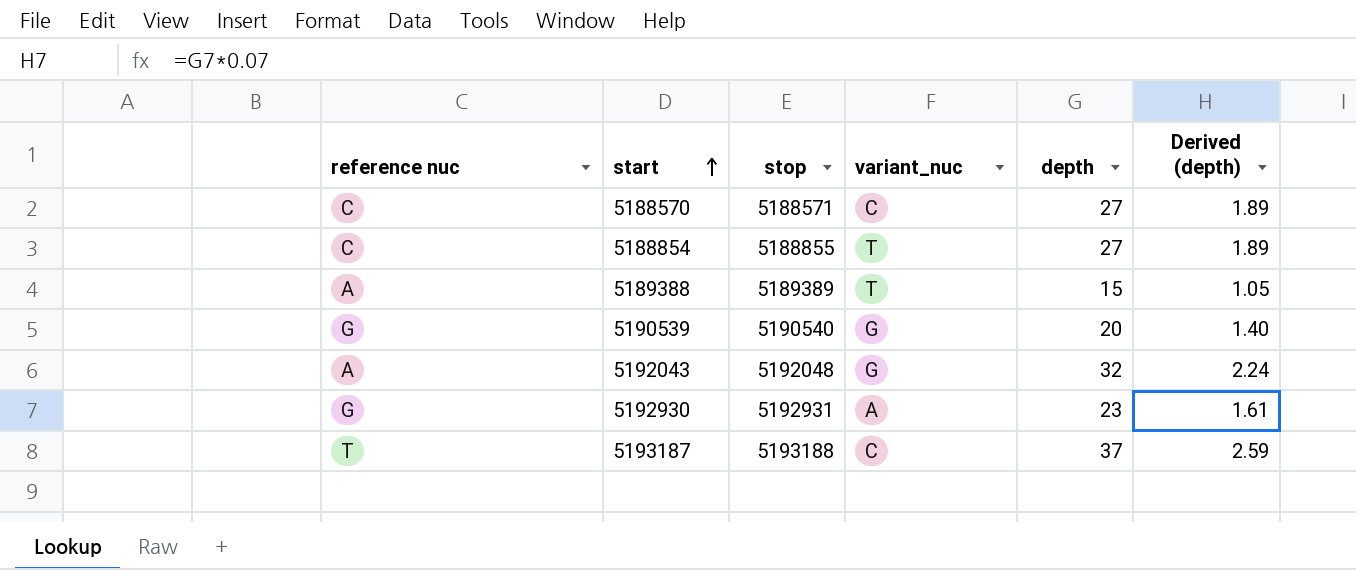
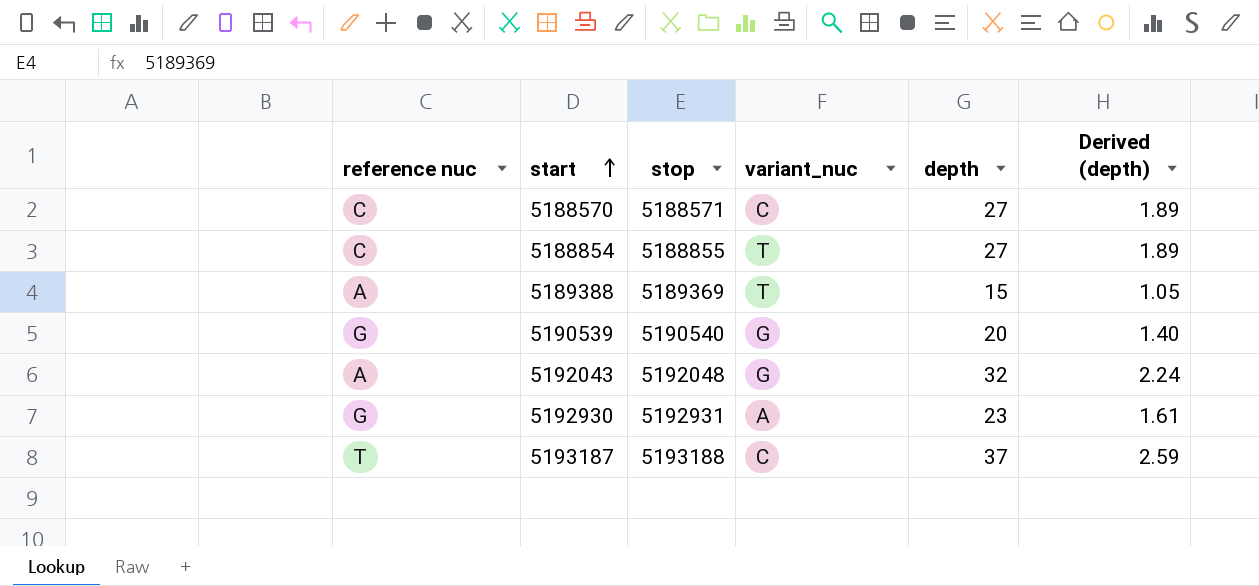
5189388 | stop: 5189389 -> 5189369

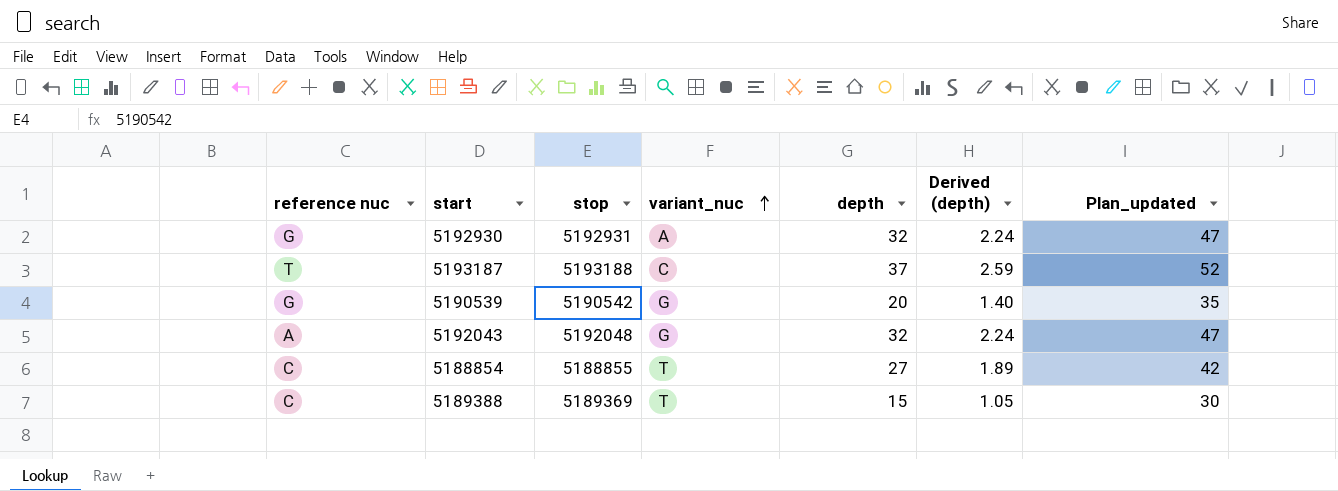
row order: start ascending -> variant_nuc ascending
column Plan_updated | formula: none -> [depth] + 15
row 5188570: C | 5188571 | C | 27 | 1.89 -> none
5192930 | depth: 23 -> 32
5192930 | Derived (depth): 1.61 -> 2.24
5190539 | stop: 5190540 -> 5190542
5189388 | reference nuc: A -> C

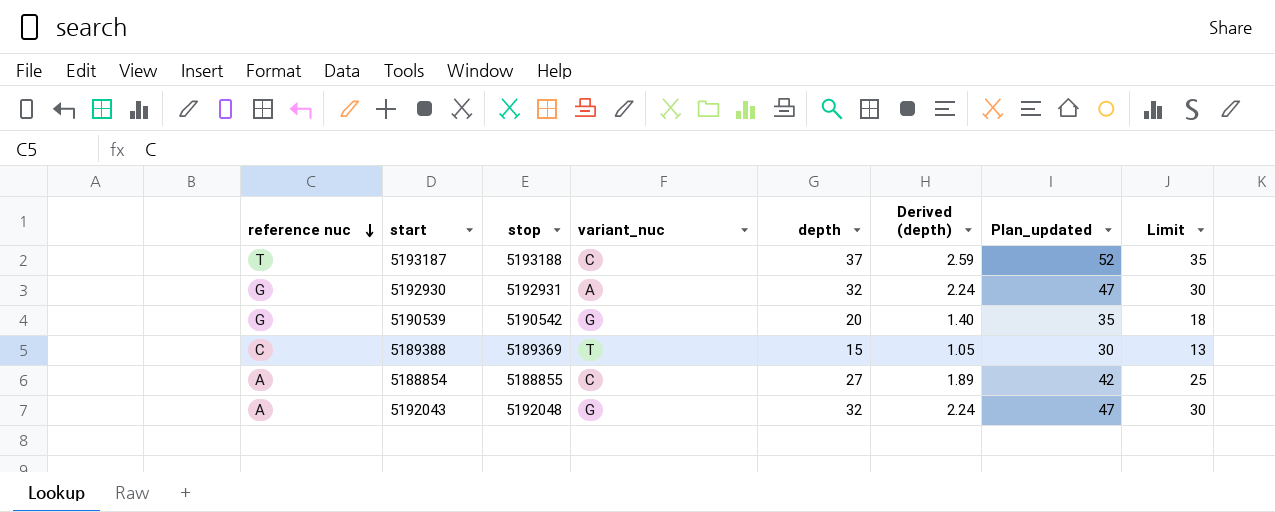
row order: variant_nuc ascending -> reference nuc descending
column Limit | formula: none -> [depth] - 2
5188854 | reference nuc: C -> A
5188854 | variant_nuc: T -> C

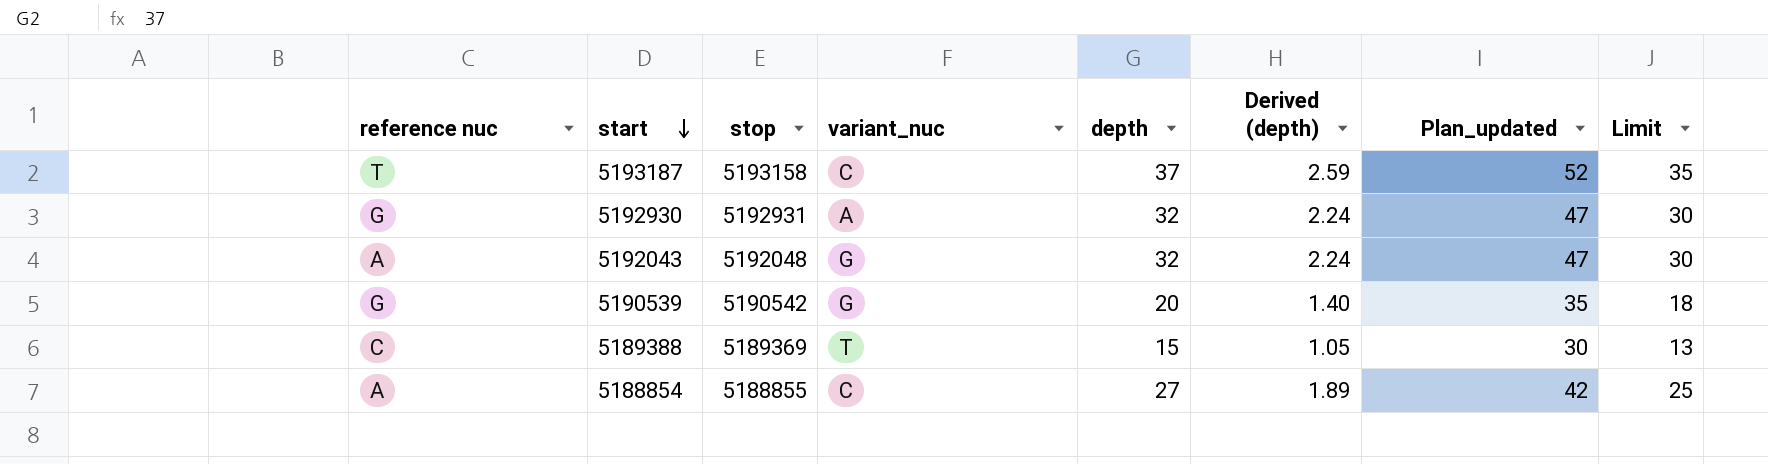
row order: reference nuc descending -> start descending
5193187 | stop: 5193188 -> 5193158

